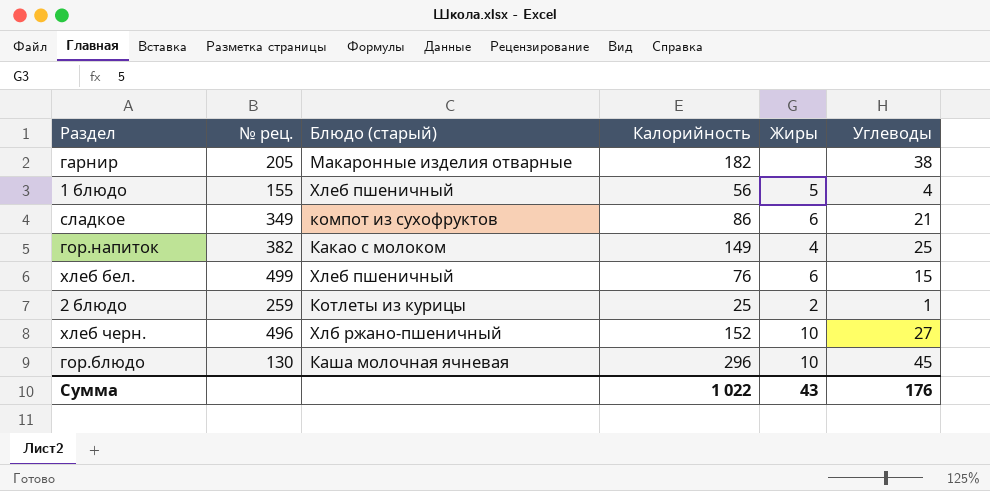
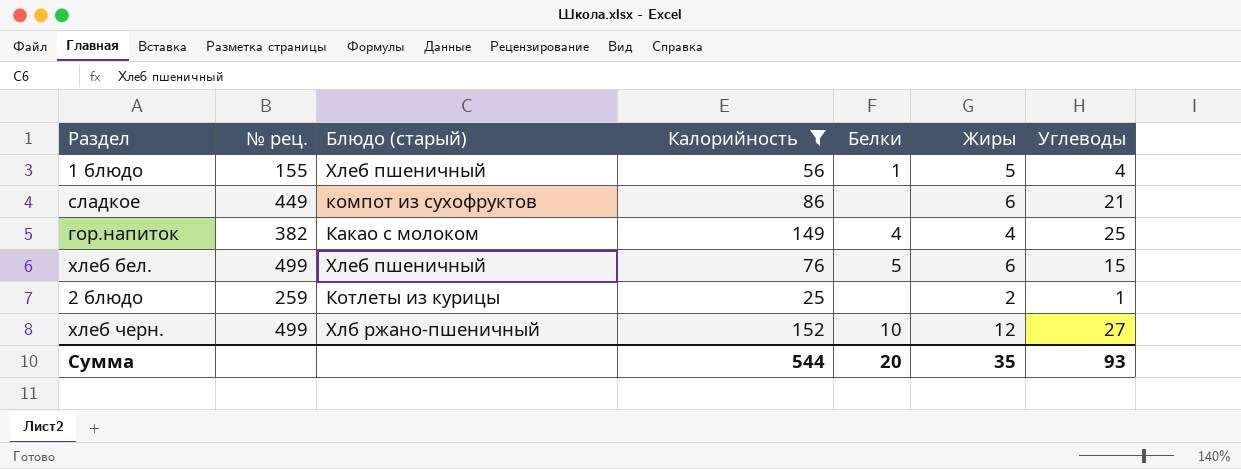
filter: none -> Калорийность <= 152
column Белки | position: none -> 5
сладкое | № рец.: 349 -> 449
хлеб черн. | № рец.: 496 -> 499
хлеб черн. | Жиры: 10 -> 12
Сумма | Калорийность: 1 022 -> 544
Сумма | Жиры: 43 -> 35
Сумма | Углеводы: 176 -> 93

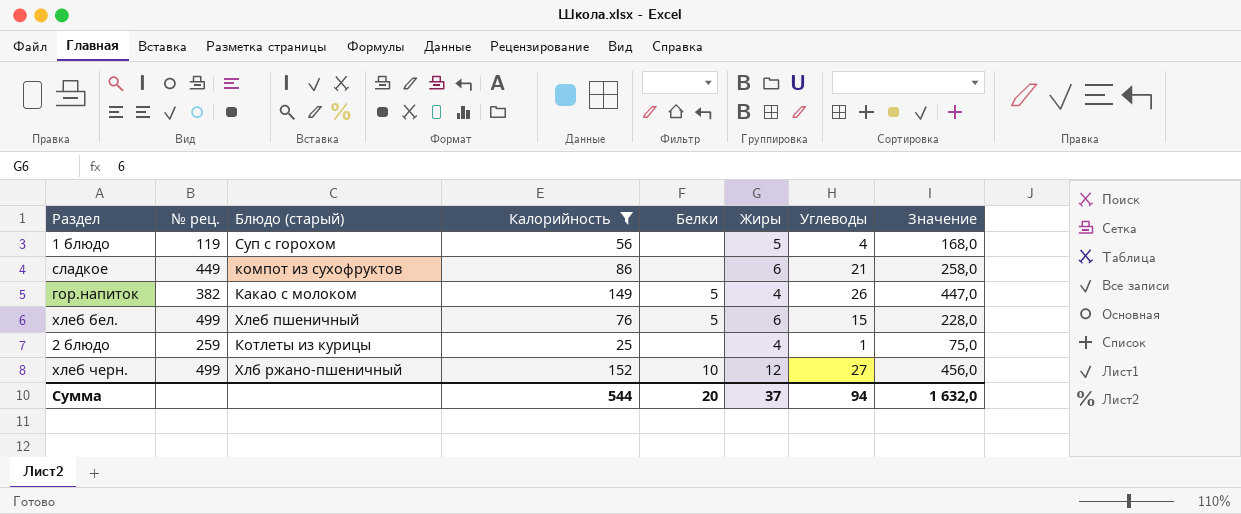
column Значение | formula: none -> [Калорийность] * 3
1 блюдо | № рец.: 155 -> 119
1 блюдо | Блюдо (старый): Хлеб пшеничный -> Суп с горохом
1 блюдо | Белки: 1 -> none
гор.напиток | Белки: 4 -> 5
гор.напиток | Углеводы: 25 -> 26
2 блюдо | Жиры: 2 -> 4
Сумма | Жиры: 35 -> 37
Сумма | Углеводы: 93 -> 94

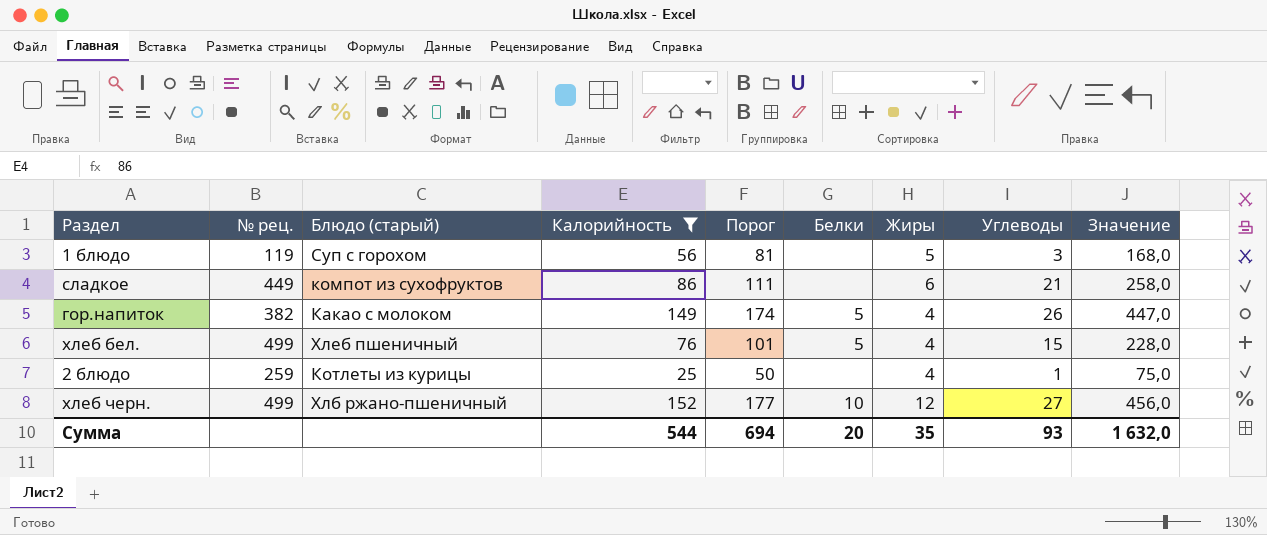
column Порог | formula: none -> [Калорийность] + 25
1 блюдо | Углеводы: 4 -> 3
хлеб бел. | Жиры: 6 -> 4
Сумма | Жиры: 37 -> 35
Сумма | Углеводы: 94 -> 93

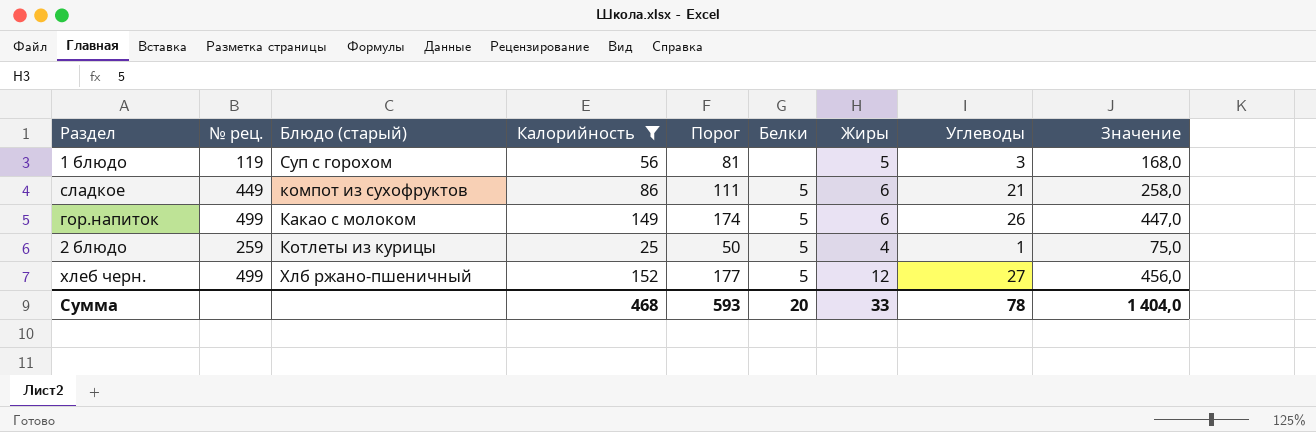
row хлеб бел.: 499 | Хлеб пшеничный | 76 | 101 | 5 | 4 | 15 | 228,0 -> none
сладкое | Белки: none -> 5
гор.напиток | № рец.: 382 -> 499
гор.напиток | Жиры: 4 -> 6
2 блюдо | Белки: none -> 5
хлеб черн. | Белки: 10 -> 5
Сумма | Калорийность: 544 -> 468
Сумма | Порог: 694 -> 593
Сумма | Жиры: 35 -> 33
Сумма | Углеводы: 93 -> 78
Сумма | Значение: 1 632,0 -> 1 404,0

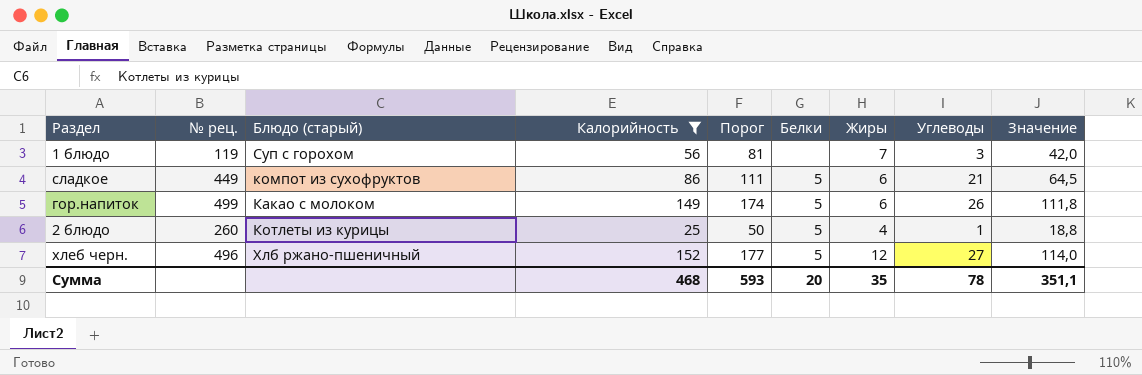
column Значение | formula: [Калорийность] * 3 -> [Калорийность] * 0,75
1 блюдо | Жиры: 5 -> 7
2 блюдо | № рец.: 259 -> 260
хлеб черн. | № рец.: 499 -> 496
Сумма | Жиры: 33 -> 35
Сумма | Значение: 1 404,0 -> 351,1

